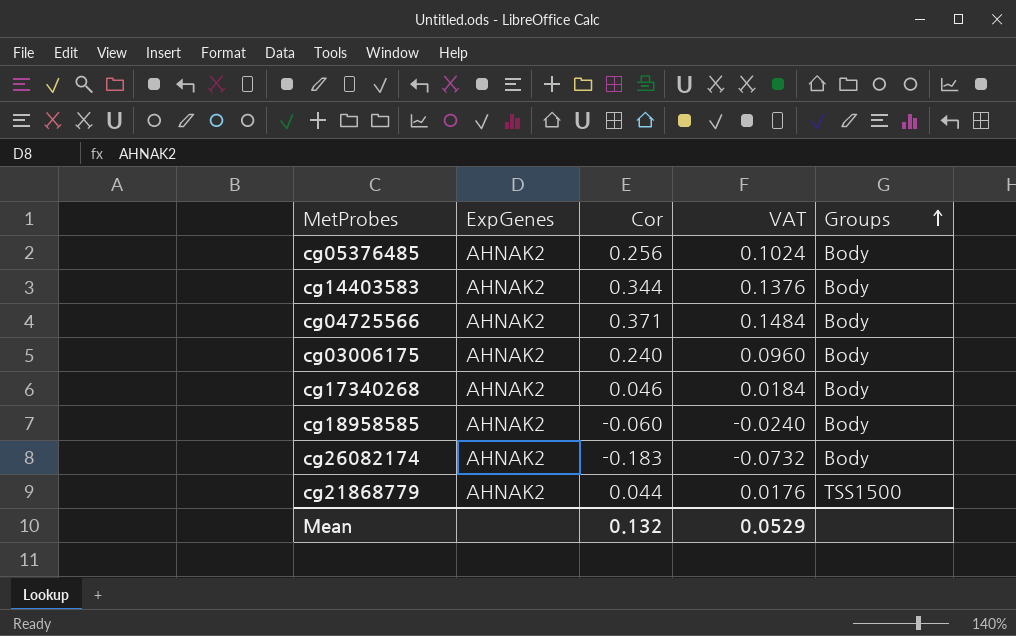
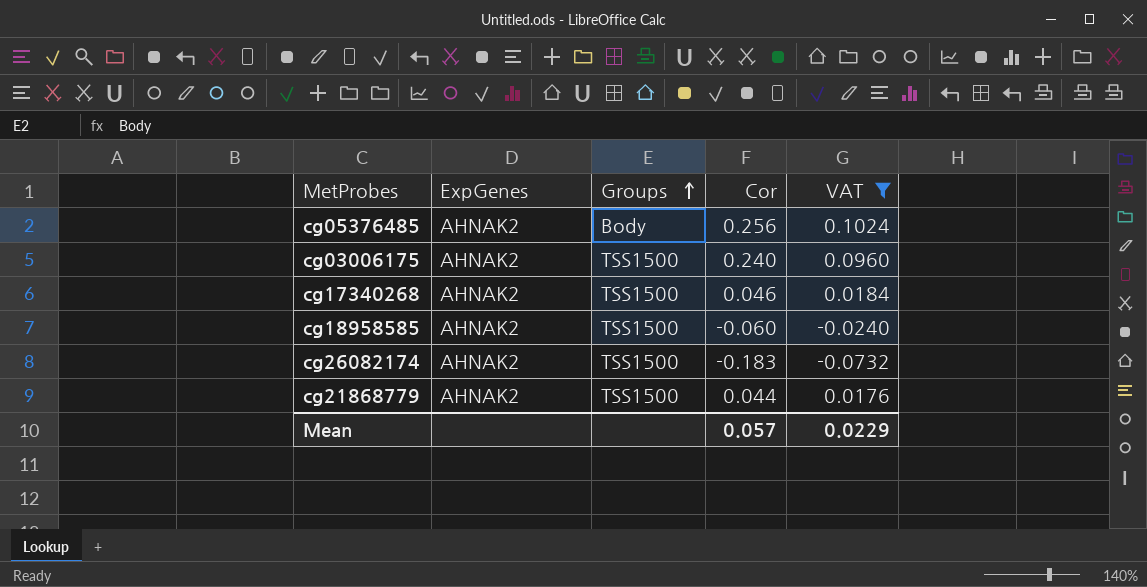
filter: none -> VAT <= 0.1024
column Groups | position: 5 -> 3
cg03006175 | Groups: Body -> TSS1500
cg17340268 | Groups: Body -> TSS1500
cg18958585 | Groups: Body -> TSS1500
cg26082174 | Groups: Body -> TSS1500
Mean | Cor: 0.132 -> 0.057
Mean | VAT: 0.0529 -> 0.0229

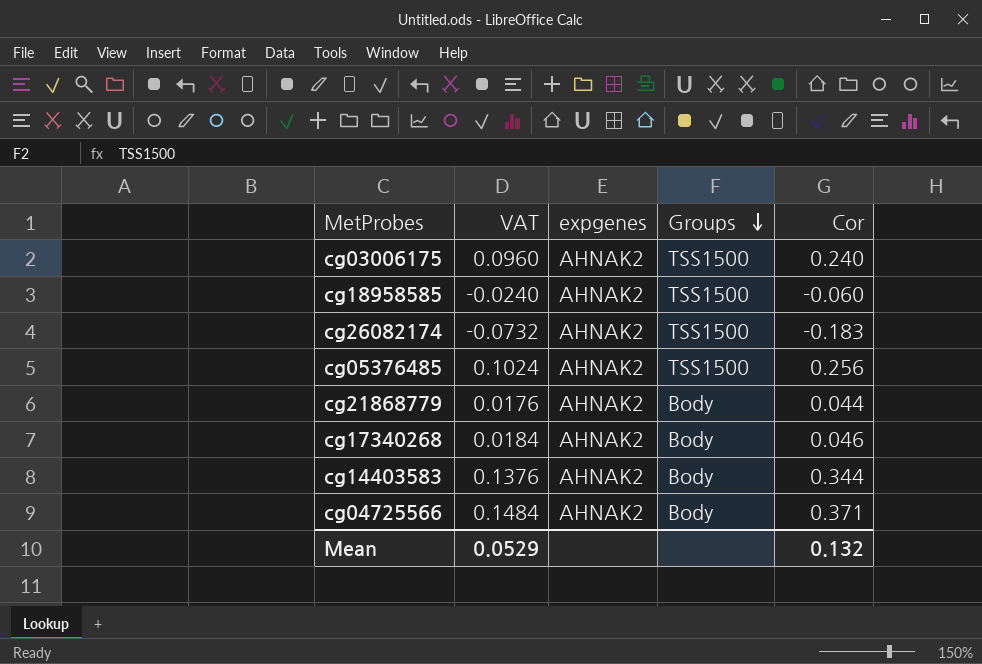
filter: VAT <= 0.1024 -> none
row order: Groups ascending -> Groups descending
column VAT | position: 5 -> 2
column name: ExpGenes -> expgenes
cg05376485 | Groups: Body -> TSS1500
cg21868779 | Groups: TSS1500 -> Body
cg17340268 | Groups: TSS1500 -> Body
Mean | VAT: 0.0229 -> 0.0529
Mean | Cor: 0.057 -> 0.132

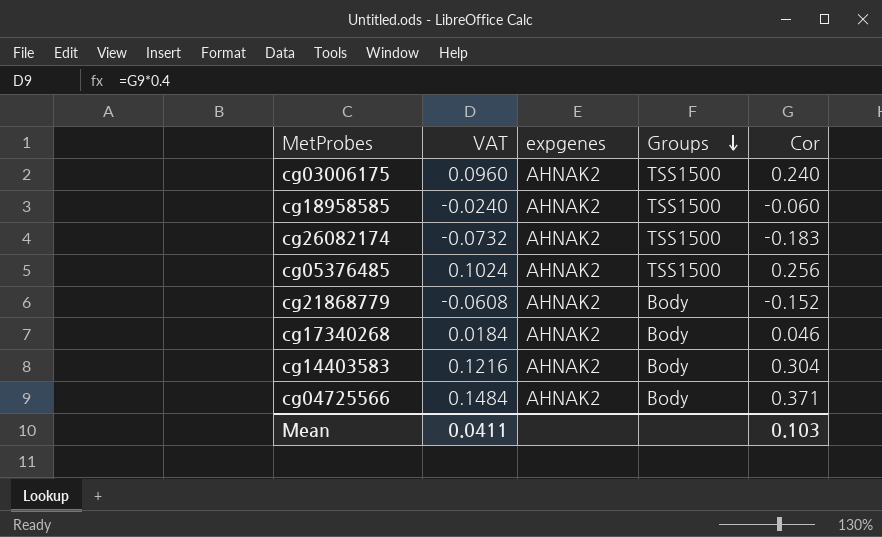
cg21868779 | VAT: 0.0176 -> -0.0608
cg21868779 | Cor: 0.044 -> -0.152
cg14403583 | VAT: 0.1376 -> 0.1216
cg14403583 | Cor: 0.344 -> 0.304
Mean | VAT: 0.0529 -> 0.0411
Mean | Cor: 0.132 -> 0.103

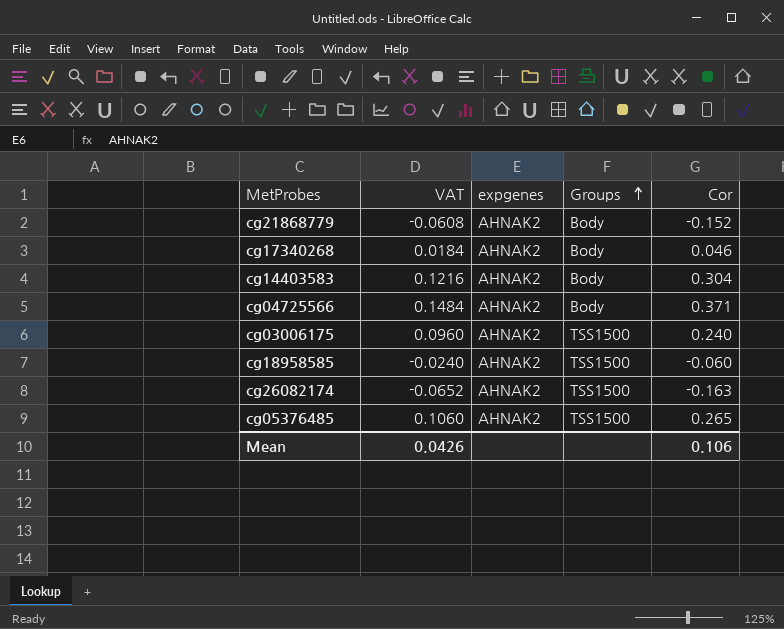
row order: Groups descending -> Groups ascending
cg26082174 | VAT: -0.0732 -> -0.0652
cg26082174 | Cor: -0.183 -> -0.163
cg05376485 | VAT: 0.1024 -> 0.1060
cg05376485 | Cor: 0.256 -> 0.265
Mean | VAT: 0.0411 -> 0.0426
Mean | Cor: 0.103 -> 0.106

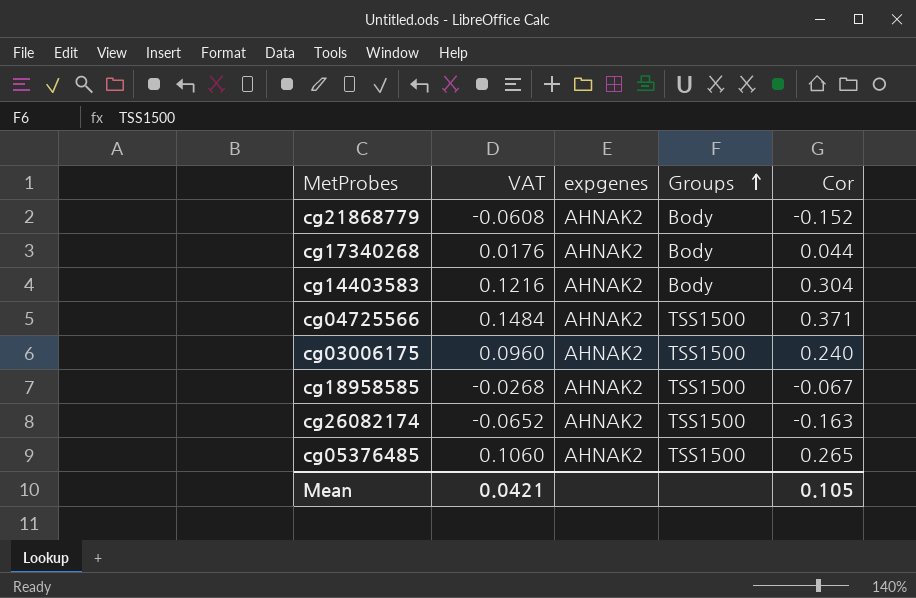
cg17340268 | VAT: 0.0184 -> 0.0176
cg17340268 | Cor: 0.046 -> 0.044
cg04725566 | Groups: Body -> TSS1500
cg18958585 | VAT: -0.0240 -> -0.0268
cg18958585 | Cor: -0.060 -> -0.067
Mean | VAT: 0.0426 -> 0.0421
Mean | Cor: 0.106 -> 0.105

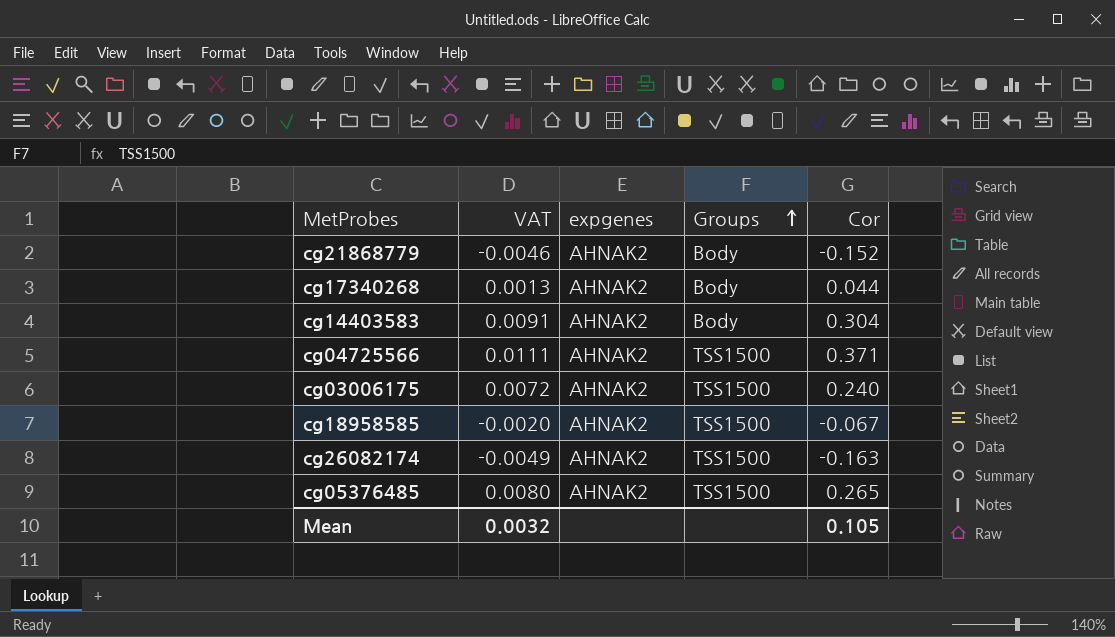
column VAT | formula: [Cor] * 0.4 -> [Cor] * 0.03
Mean | VAT: 0.0421 -> 0.0032

